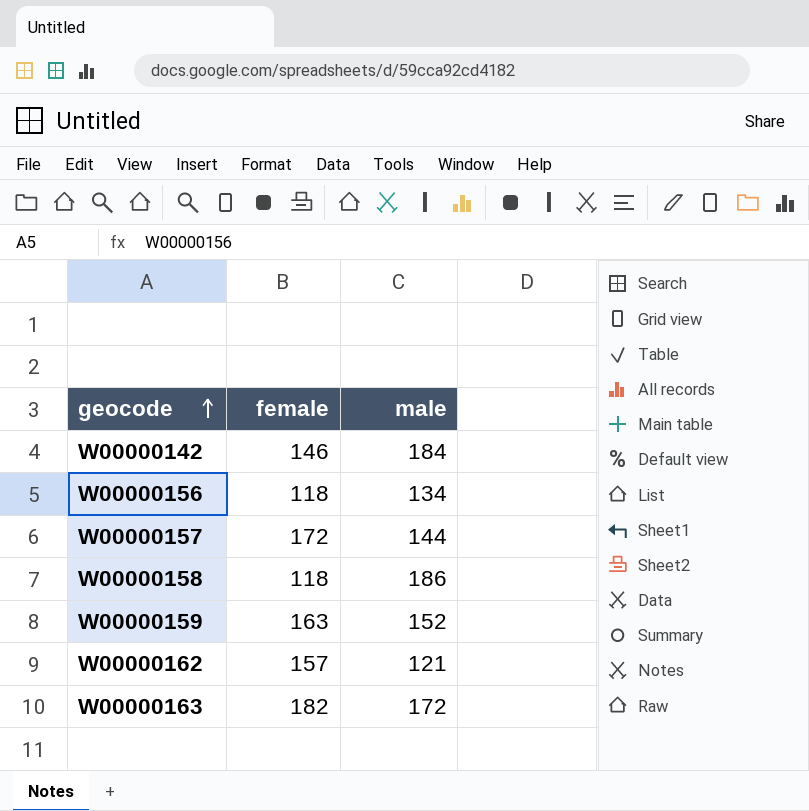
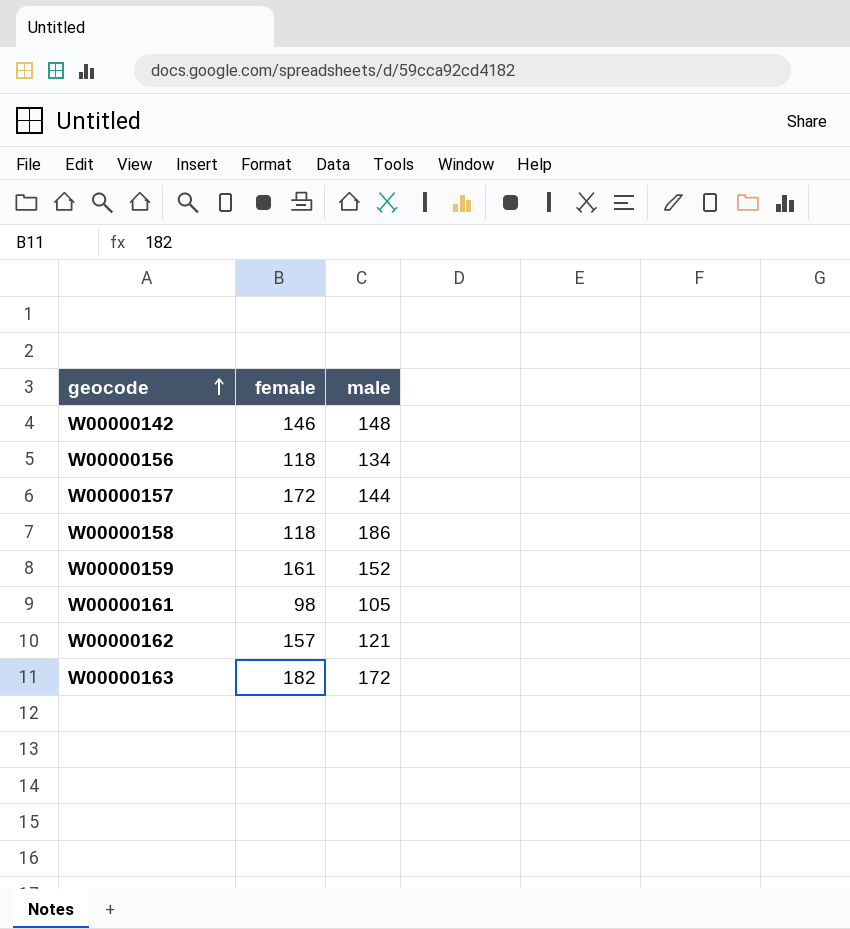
W00000142 | male: 184 -> 148
W00000159 | female: 163 -> 161
row W00000161: none -> 98 | 105

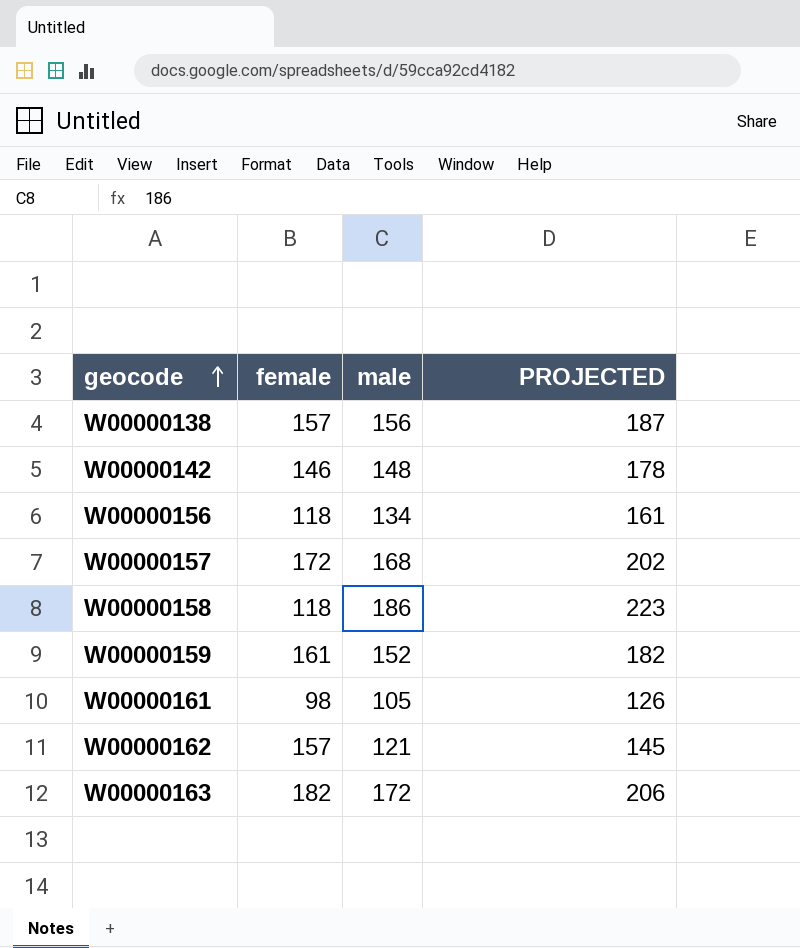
column PROJECTED | formula: none -> [male] * 1.2
row W00000138: none -> 157 | 156 | 187
W00000157 | male: 144 -> 168

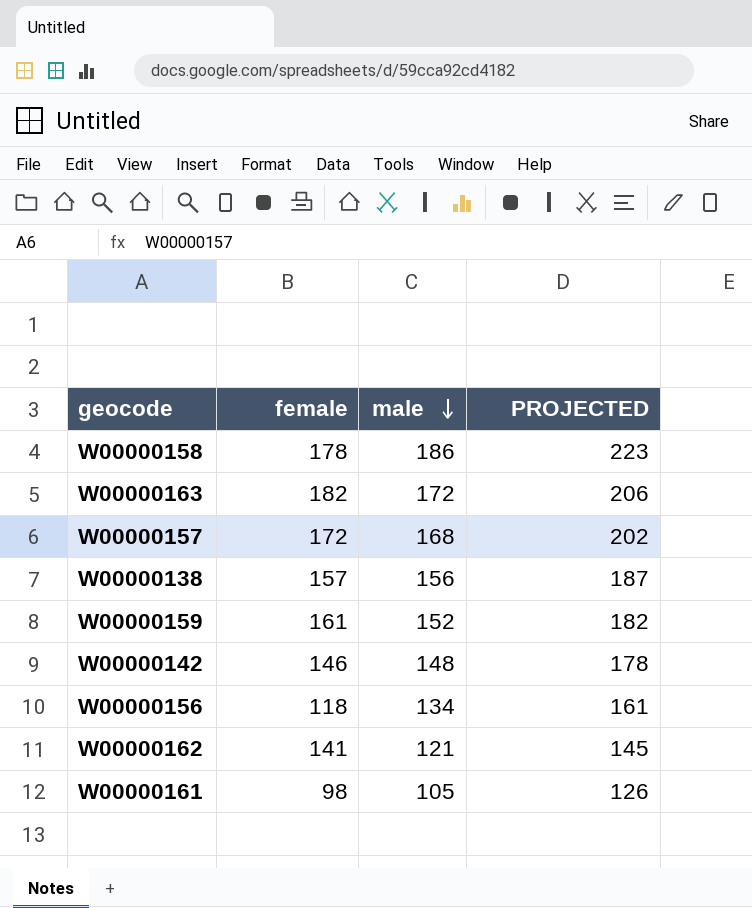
row order: geocode ascending -> male descending
W00000158 | female: 118 -> 178
W00000162 | female: 157 -> 141

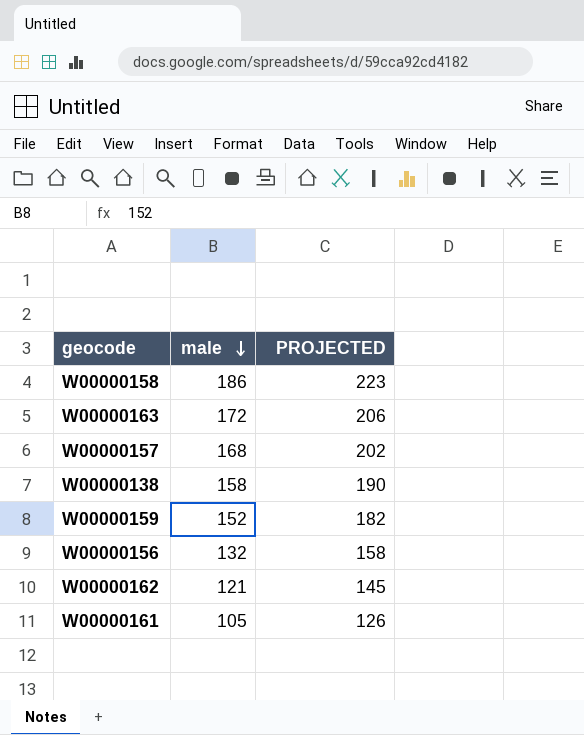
column female | position: 2 -> none
row W00000142: 146 | 148 | 178 -> none
W00000138 | male: 156 -> 158
W00000138 | PROJECTED: 187 -> 190
W00000156 | male: 134 -> 132
W00000156 | PROJECTED: 161 -> 158

